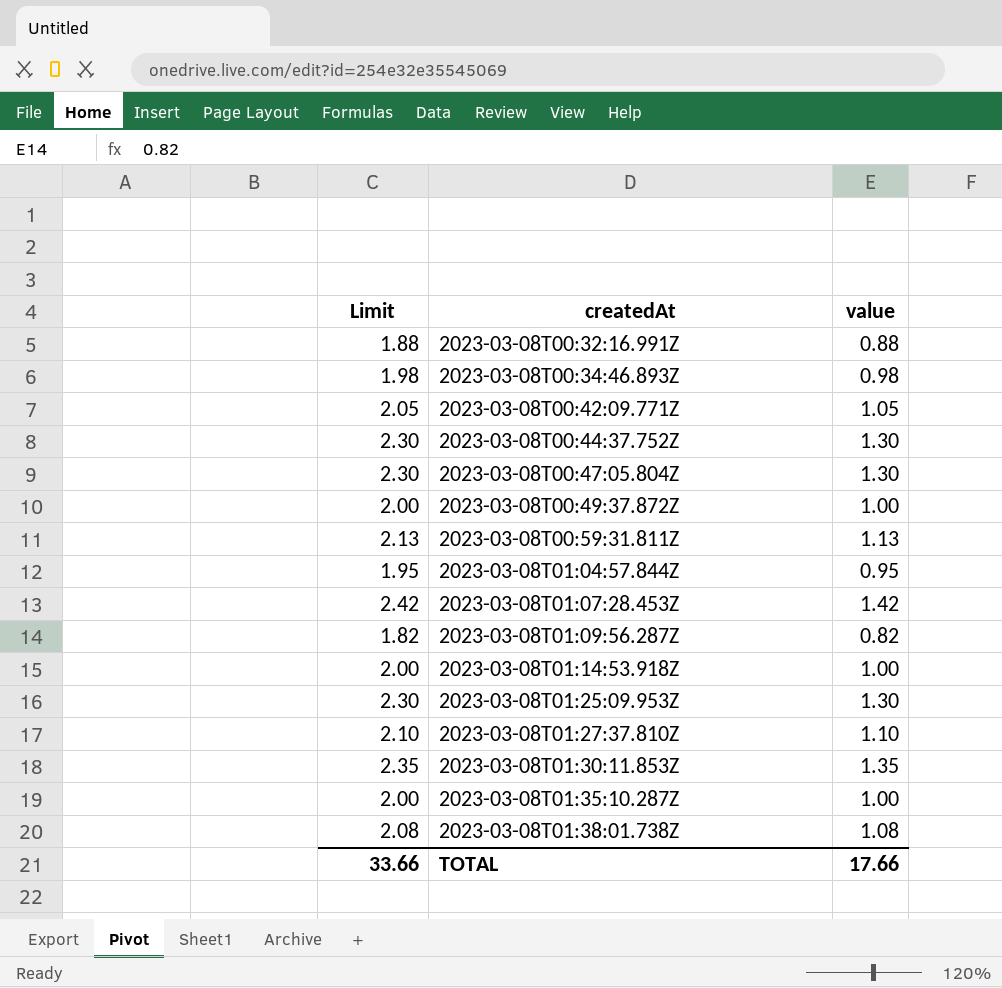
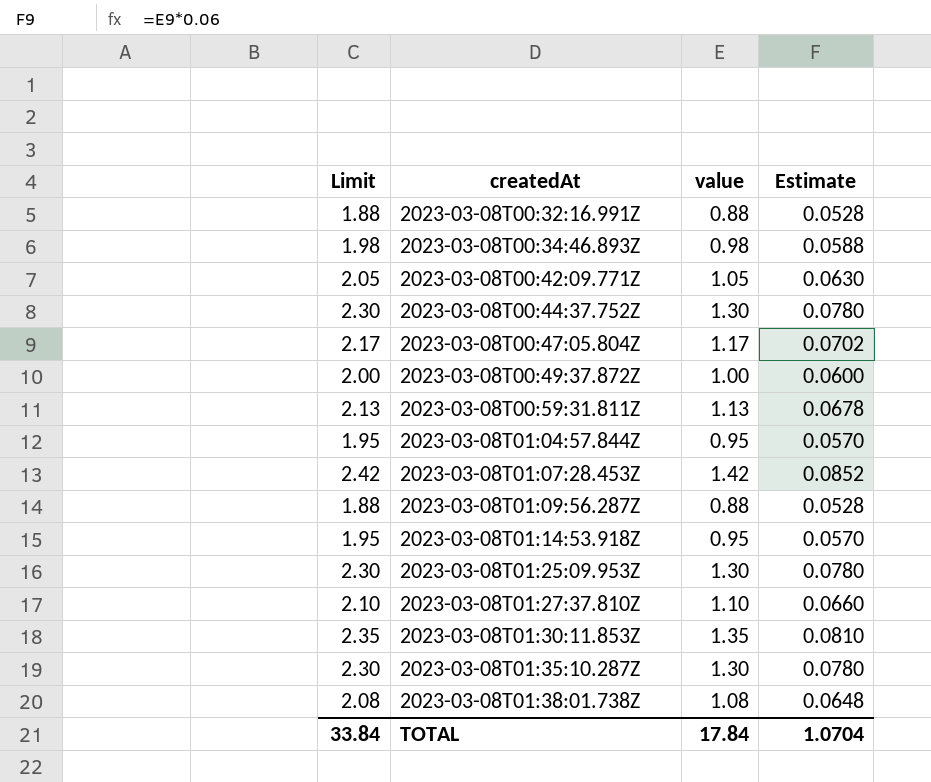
column Estimate | formula: none -> [value] * 0.06
2023-03-08T00:47:05.804Z | Limit: 2.30 -> 2.17
2023-03-08T00:47:05.804Z | value: 1.30 -> 1.17
2023-03-08T01:09:56.287Z | Limit: 1.82 -> 1.88
2023-03-08T01:09:56.287Z | value: 0.82 -> 0.88
2023-03-08T01:14:53.918Z | Limit: 2.00 -> 1.95
2023-03-08T01:14:53.918Z | value: 1.00 -> 0.95
2023-03-08T01:35:10.287Z | Limit: 2.00 -> 2.30
2023-03-08T01:35:10.287Z | value: 1.00 -> 1.30
TOTAL | Limit: 33.66 -> 33.84
TOTAL | value: 17.66 -> 17.84

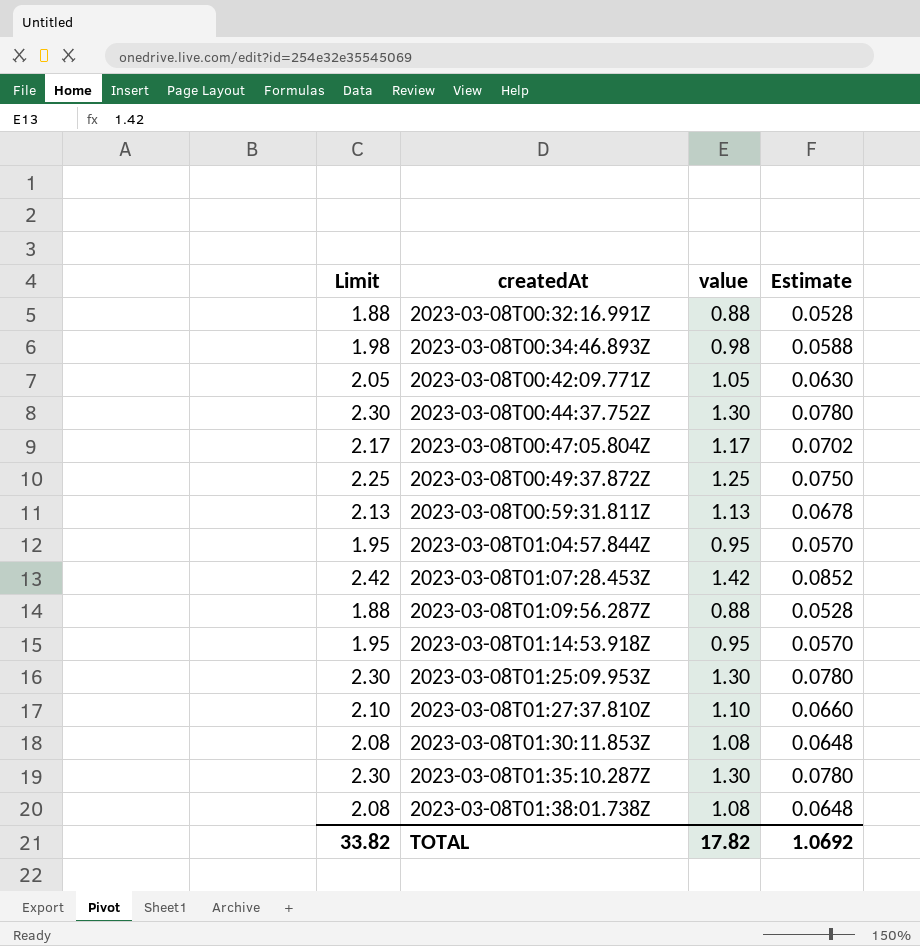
2023-03-08T00:49:37.872Z | Limit: 2.00 -> 2.25
2023-03-08T00:49:37.872Z | value: 1.00 -> 1.25
2023-03-08T00:49:37.872Z | Estimate: 0.0600 -> 0.0750
2023-03-08T01:30:11.853Z | Limit: 2.35 -> 2.08
2023-03-08T01:30:11.853Z | value: 1.35 -> 1.08
2023-03-08T01:30:11.853Z | Estimate: 0.0810 -> 0.0648
TOTAL | Limit: 33.84 -> 33.82
TOTAL | value: 17.84 -> 17.82
TOTAL | Estimate: 1.0704 -> 1.0692

